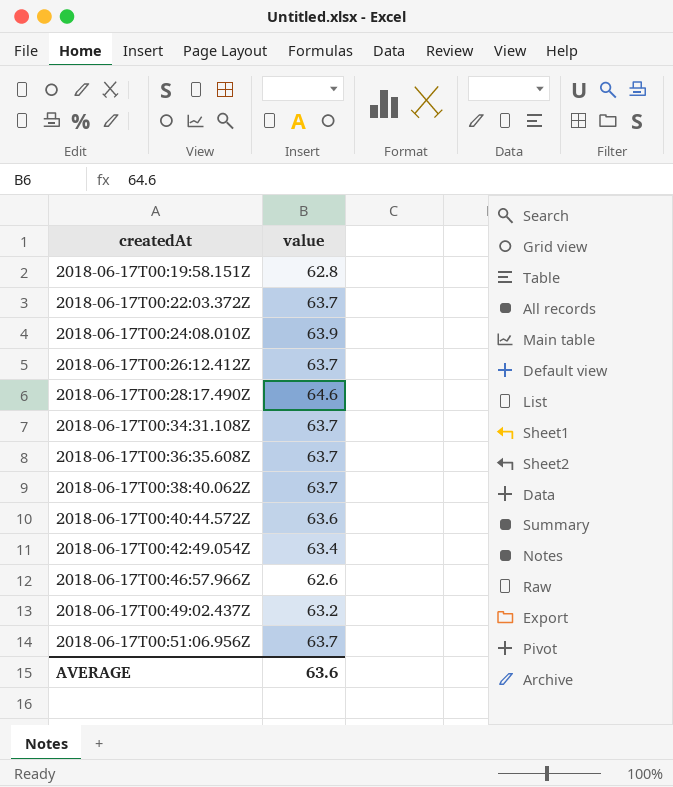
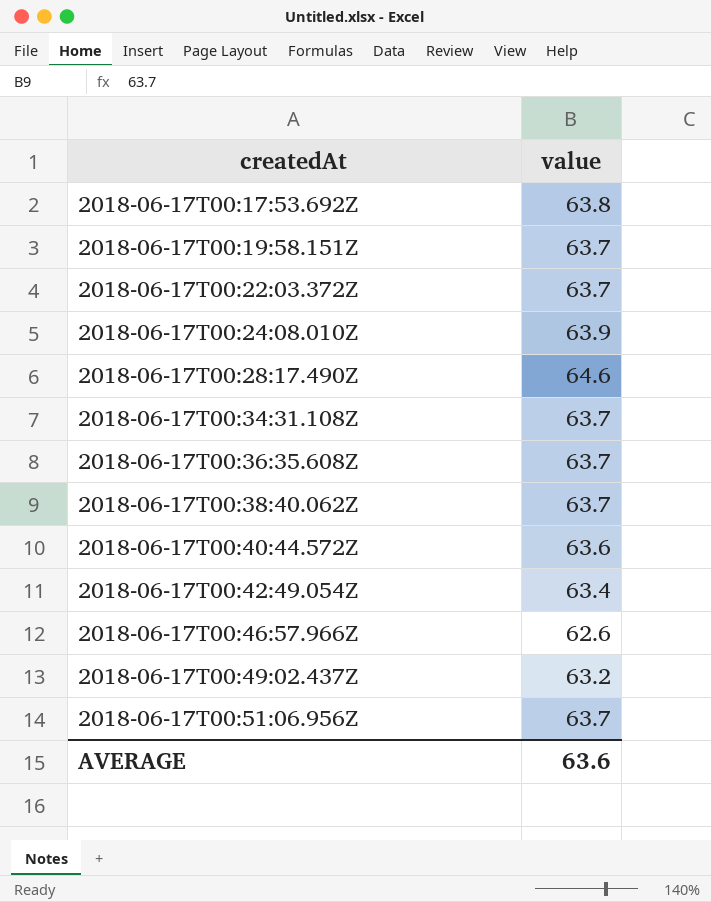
row 2018-06-17T00:26:12.412Z: 63.7 -> none
row 2018-06-17T00:17:53.692Z: none -> 63.8
2018-06-17T00:19:58.151Z | value: 62.8 -> 63.7

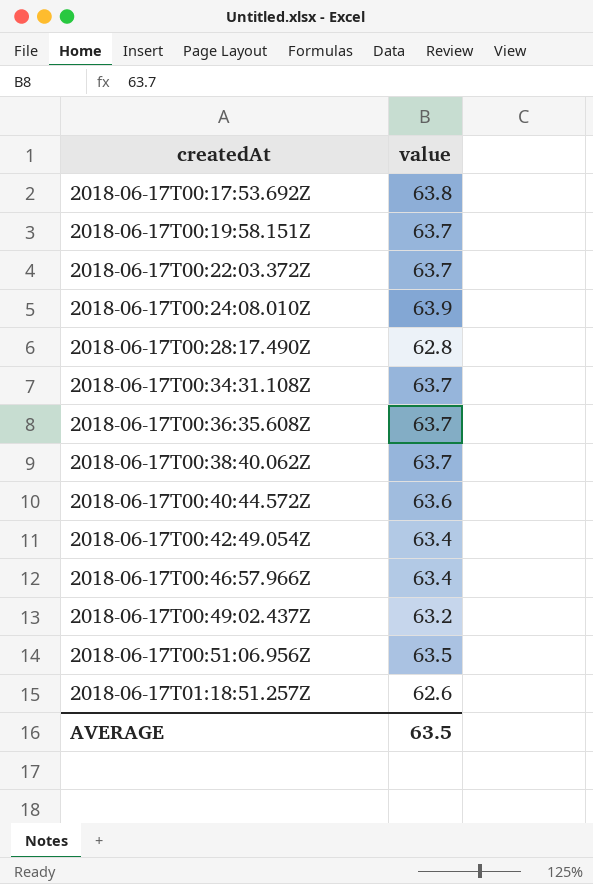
2018-06-17T00:28:17.490Z | value: 64.6 -> 62.8
2018-06-17T00:46:57.966Z | value: 62.6 -> 63.4
2018-06-17T00:51:06.956Z | value: 63.7 -> 63.5
row 2018-06-17T01:18:51.257Z: none -> 62.6
AVERAGE | value: 63.6 -> 63.5

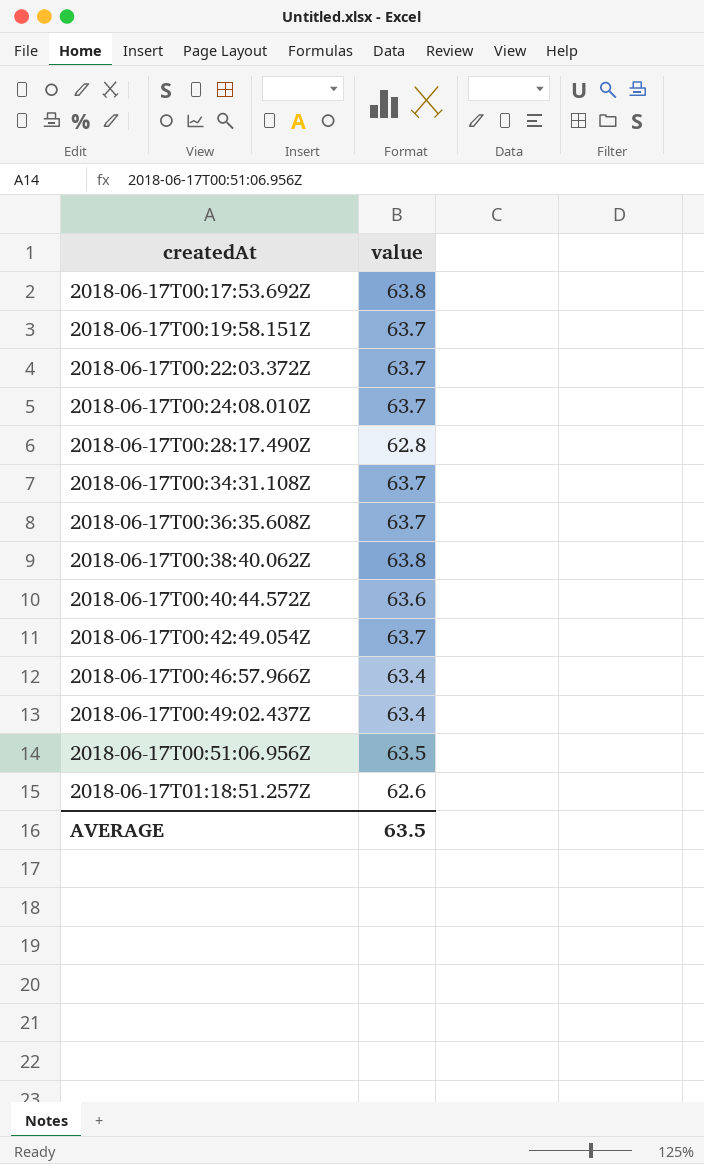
2018-06-17T00:24:08.010Z | value: 63.9 -> 63.7
2018-06-17T00:38:40.062Z | value: 63.7 -> 63.8
2018-06-17T00:42:49.054Z | value: 63.4 -> 63.7
2018-06-17T00:49:02.437Z | value: 63.2 -> 63.4

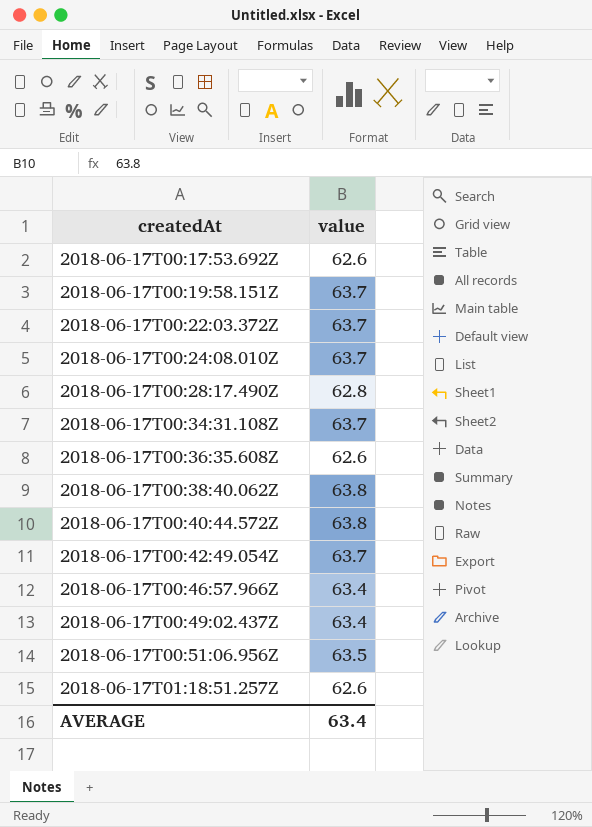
2018-06-17T00:17:53.692Z | value: 63.8 -> 62.6
2018-06-17T00:36:35.608Z | value: 63.7 -> 62.6
2018-06-17T00:40:44.572Z | value: 63.6 -> 63.8
AVERAGE | value: 63.5 -> 63.4

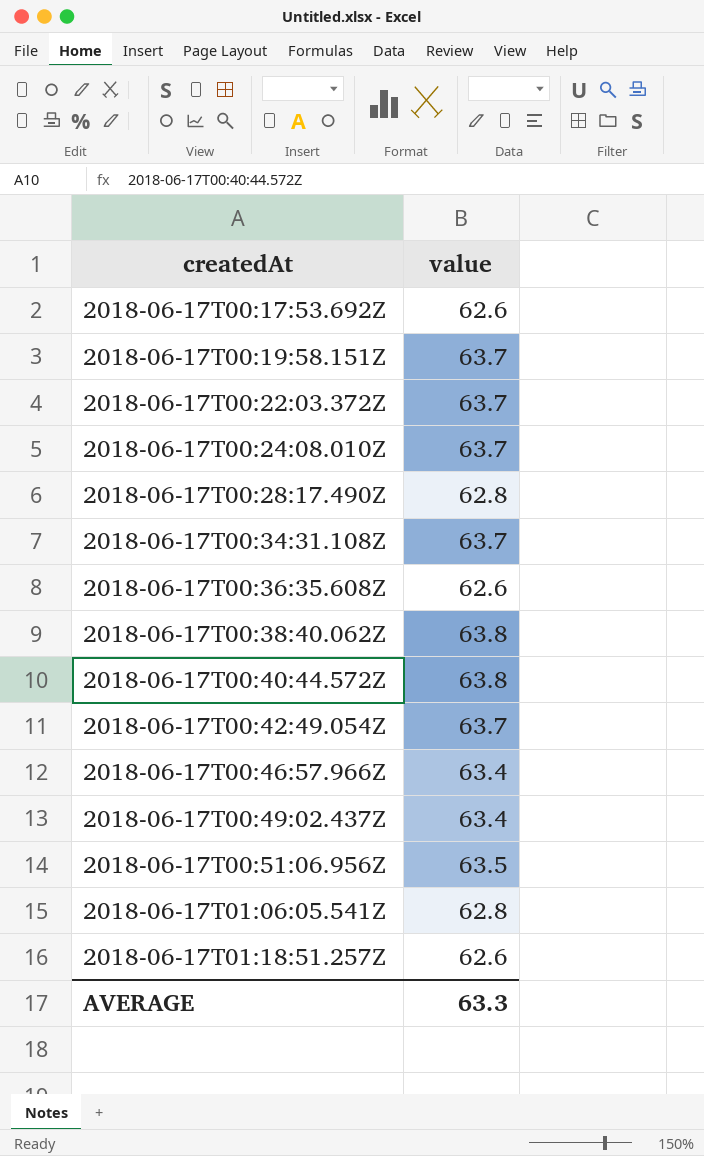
row 2018-06-17T01:06:05.541Z: none -> 62.8
AVERAGE | value: 63.4 -> 63.3

